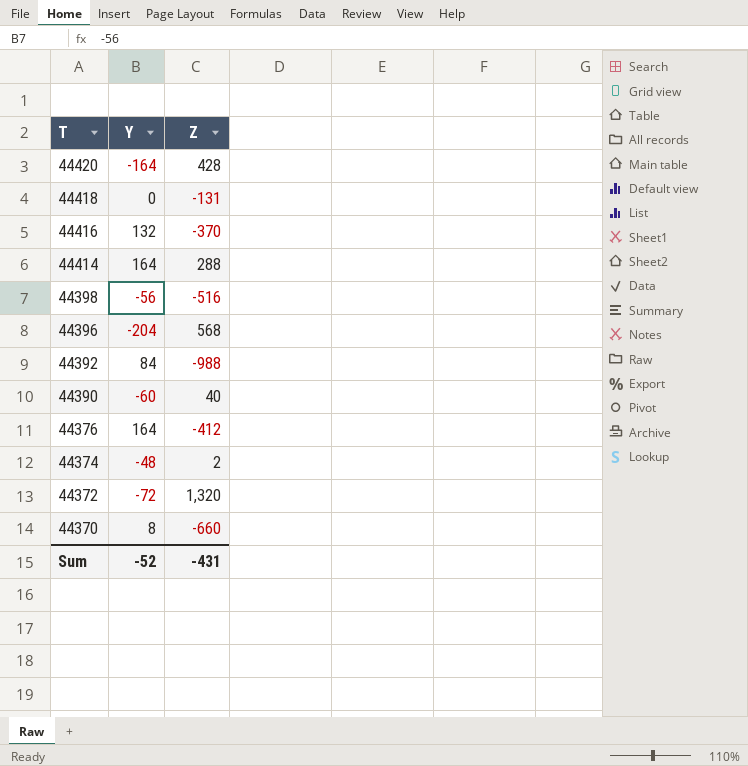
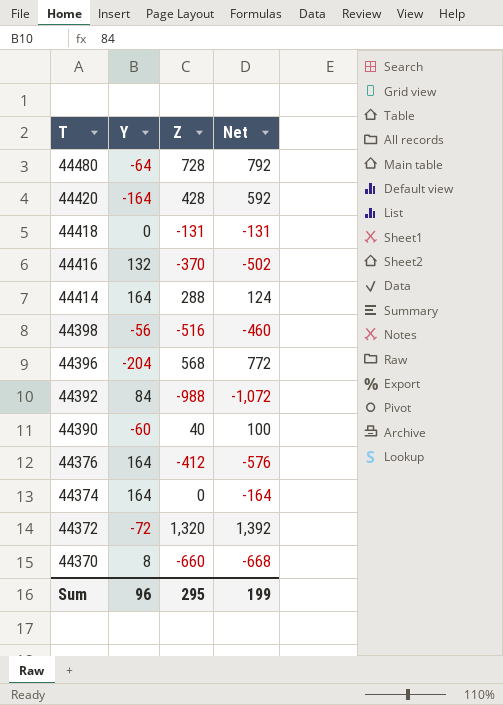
column Net | formula: none -> [Z] - [Y]
row 44480: none -> -64 | 728 | 792
44374 | Y: -48 -> 164
44374 | Z: 2 -> 0
Sum | Y: -52 -> 96
Sum | Z: -431 -> 295

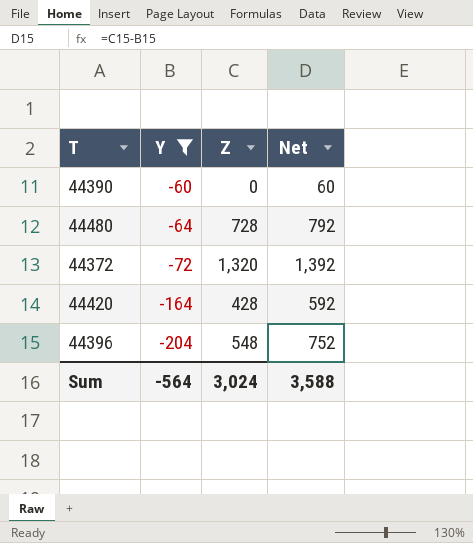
filter: none -> Y <= -60
row order: T descending -> Y descending
44390 | Z: 40 -> 0
44390 | Net: 100 -> 60
44396 | Z: 568 -> 548
44396 | Net: 772 -> 752
Sum | Y: 96 -> -564
Sum | Z: 295 -> 3,024
Sum | Net: 199 -> 3,588

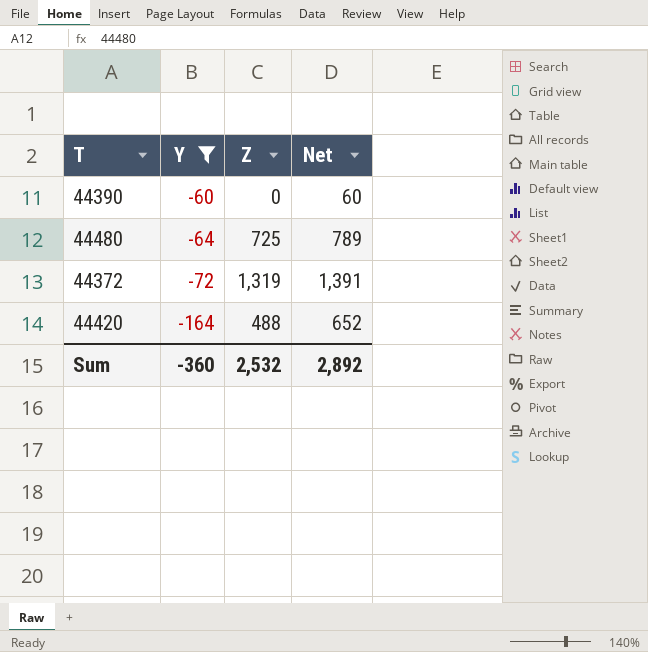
row 44396: -204 | 548 | 752 -> none
44480 | Z: 728 -> 725
44480 | Net: 792 -> 789
44372 | Z: 1,320 -> 1,319
44372 | Net: 1,392 -> 1,391
44420 | Z: 428 -> 488
44420 | Net: 592 -> 652
Sum | Y: -564 -> -360
Sum | Z: 3,024 -> 2,532
Sum | Net: 3,588 -> 2,892

